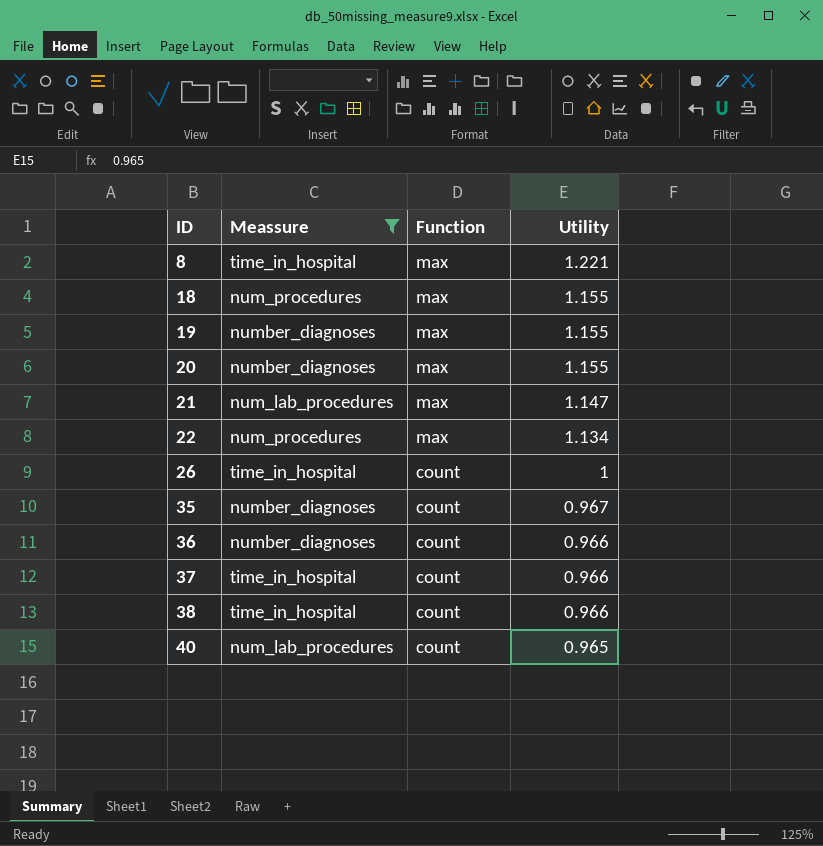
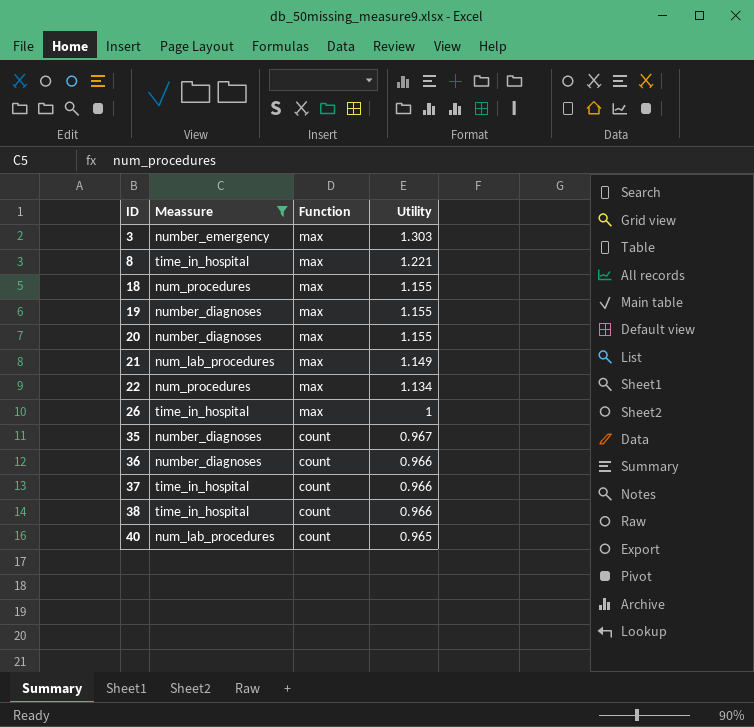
row 3: none -> number_emergency | max | 1.303
21 | Utility: 1.147 -> 1.149
26 | Function: count -> max

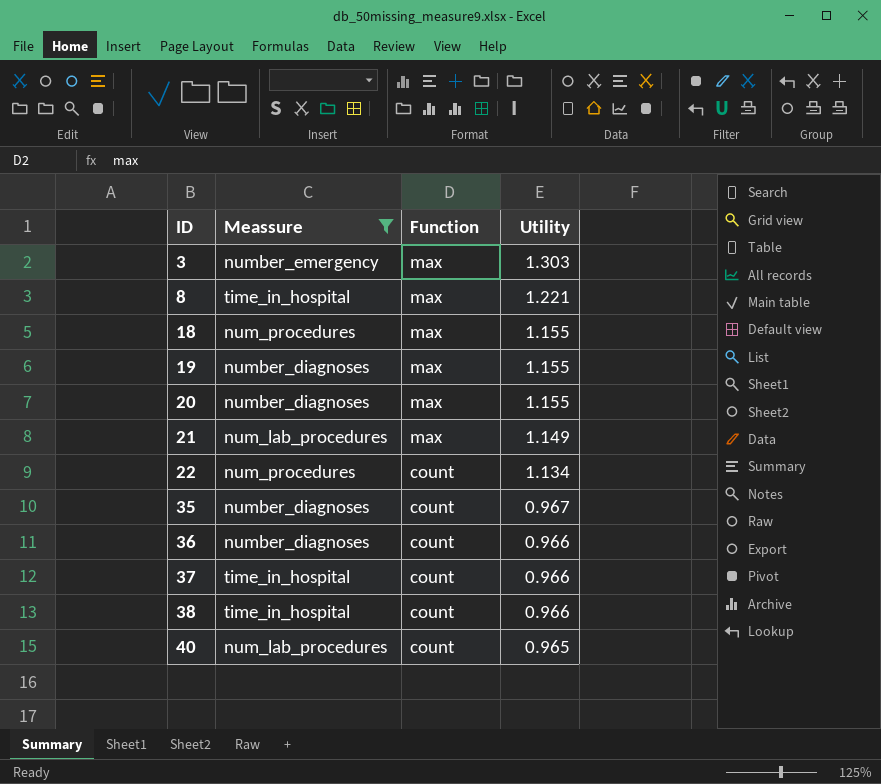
row 26: time_in_hospital | max | 1 -> none
22 | Function: max -> count

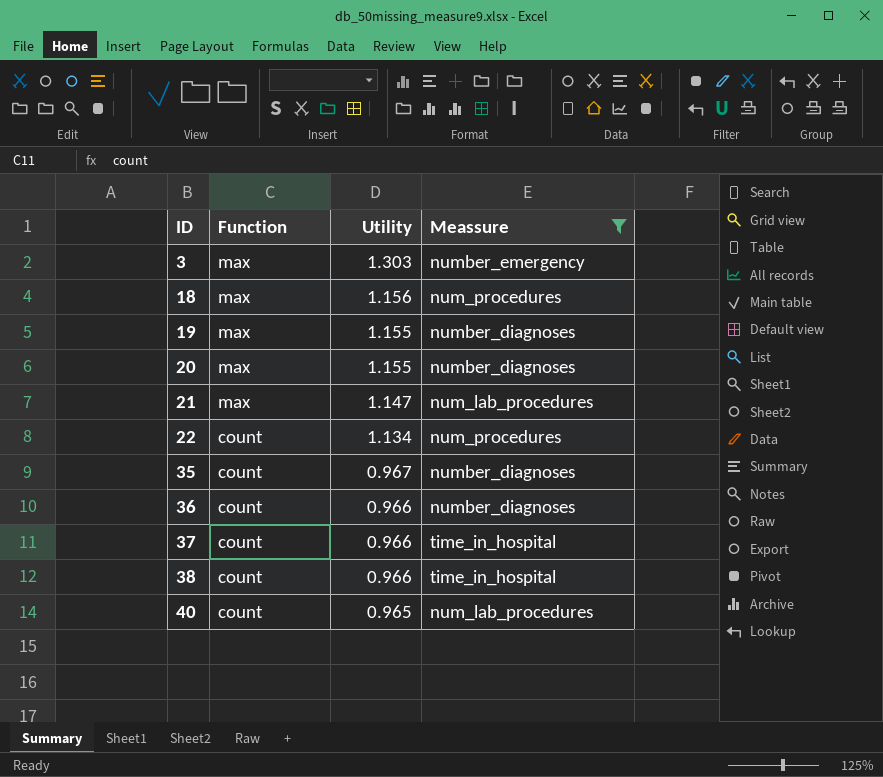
column Meassure | position: 2 -> 4
row 8: time_in_hospital | max | 1.221 -> none
18 | Utility: 1.155 -> 1.156
21 | Utility: 1.149 -> 1.147

